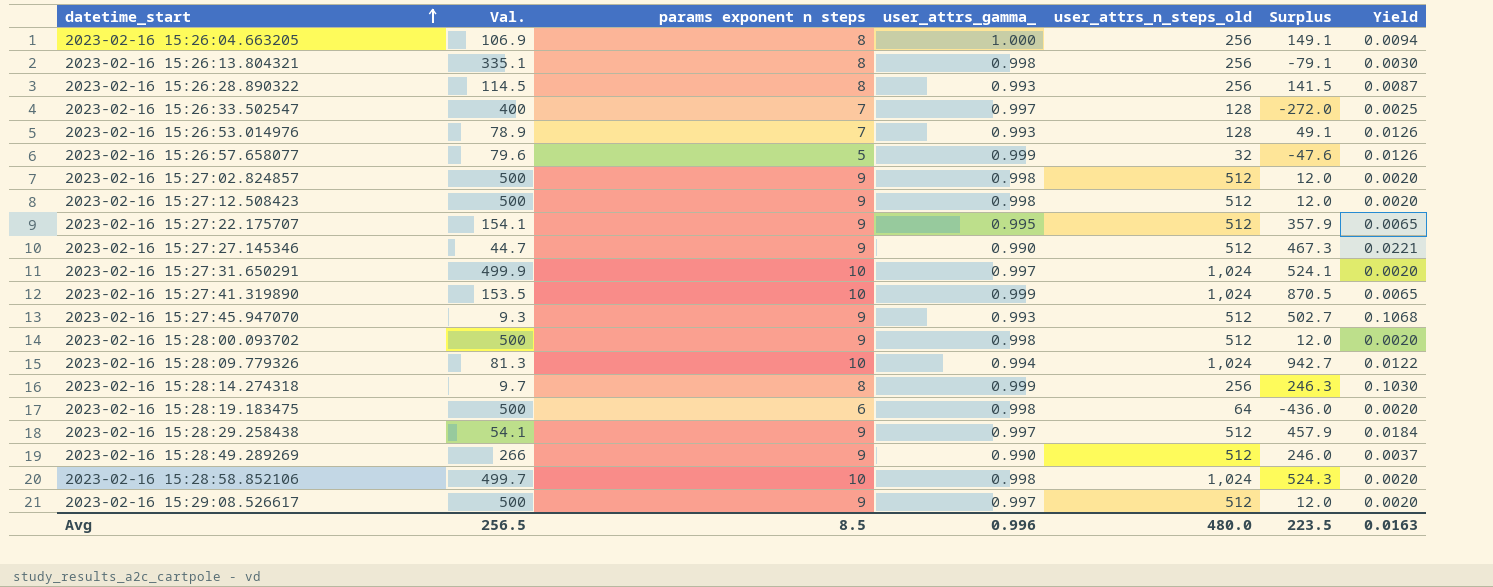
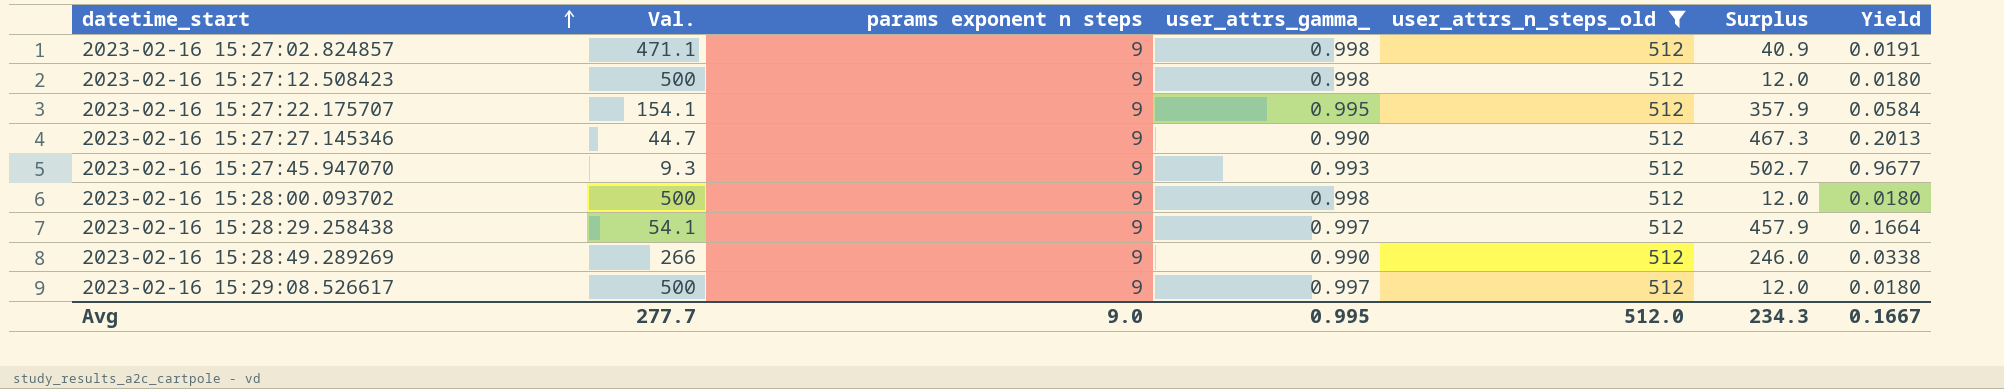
filter: none -> user_attrs_n_steps_old = 512
column Yield | formula: [user_attrs_gamma_] / [Val.] -> [params exponent n steps] / [Val.]
2023-02-16 15:27:02.824857 | Val.: 500 -> 471.1
2023-02-16 15:27:02.824857 | Surplus: 12.0 -> 40.9
Avg | Val.: 256.5 -> 277.7
Avg | params exponent n steps: 8.5 -> 9.0
Avg | user_attrs_gamma_: 0.996 -> 0.995
Avg | user_attrs_n_steps_old: 480.0 -> 512.0
Avg | Surplus: 223.5 -> 234.3
Avg | Yield: 0.0163 -> 0.1667

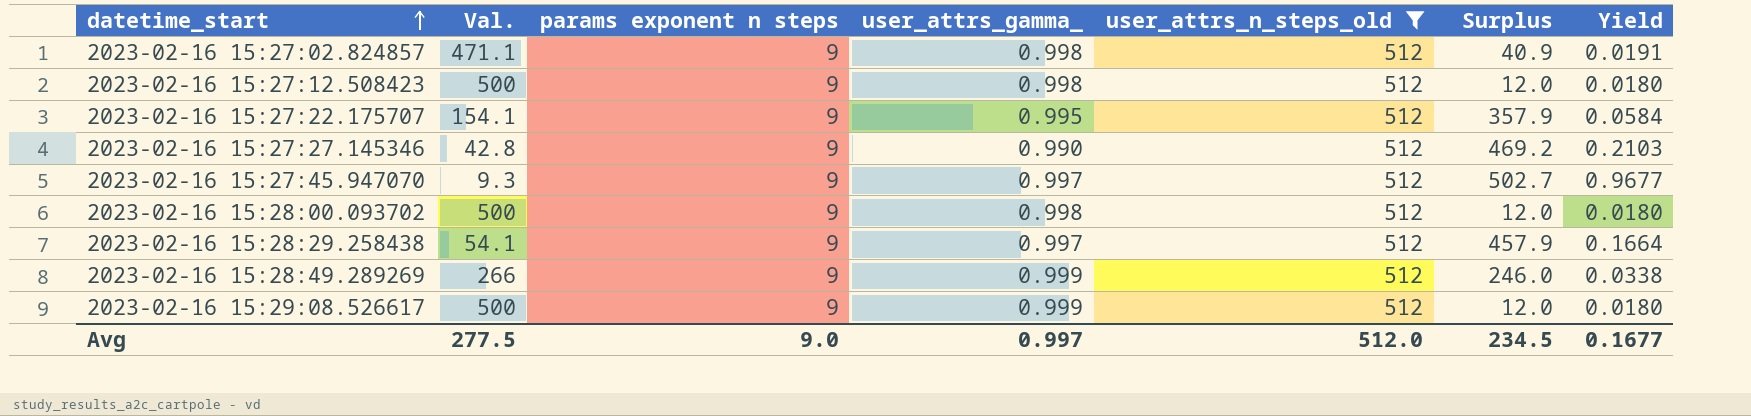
2023-02-16 15:27:27.145346 | Val.: 44.7 -> 42.8
2023-02-16 15:27:27.145346 | Surplus: 467.3 -> 469.2
2023-02-16 15:27:27.145346 | Yield: 0.2013 -> 0.2103
2023-02-16 15:27:45.947070 | user_attrs_gamma_: 0.993 -> 0.997
2023-02-16 15:28:49.289269 | user_attrs_gamma_: 0.990 -> 0.999
2023-02-16 15:29:08.526617 | user_attrs_gamma_: 0.997 -> 0.999
Avg | Val.: 277.7 -> 277.5
Avg | user_attrs_gamma_: 0.995 -> 0.997
Avg | Surplus: 234.3 -> 234.5
Avg | Yield: 0.1667 -> 0.1677

